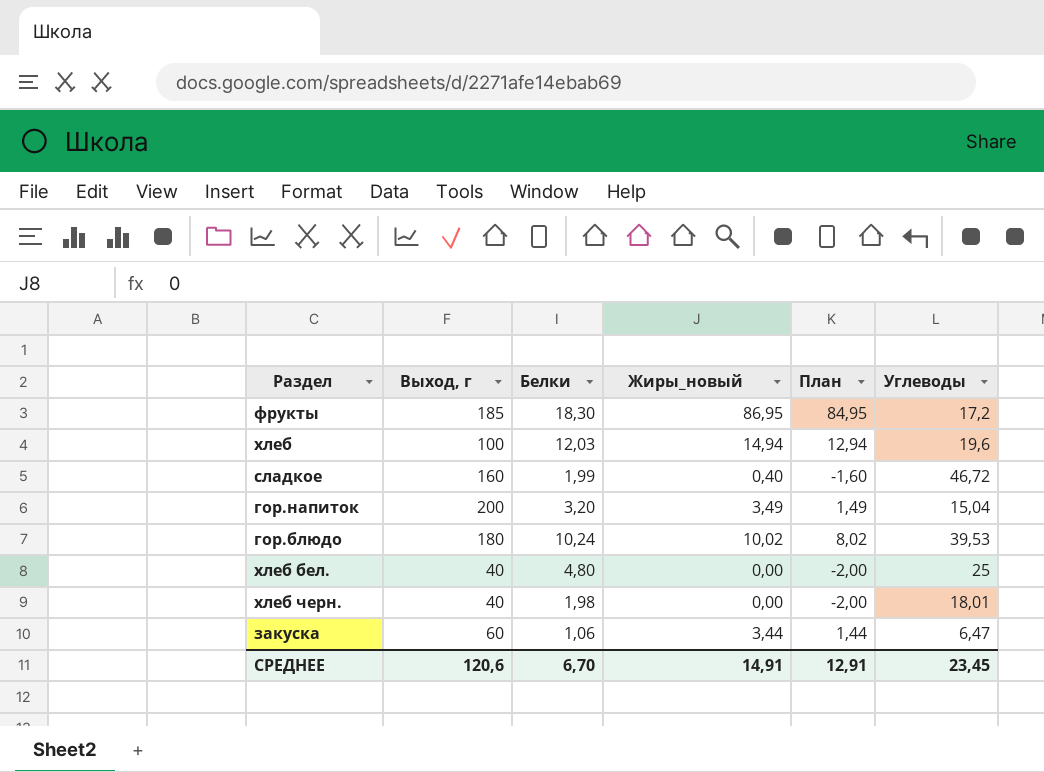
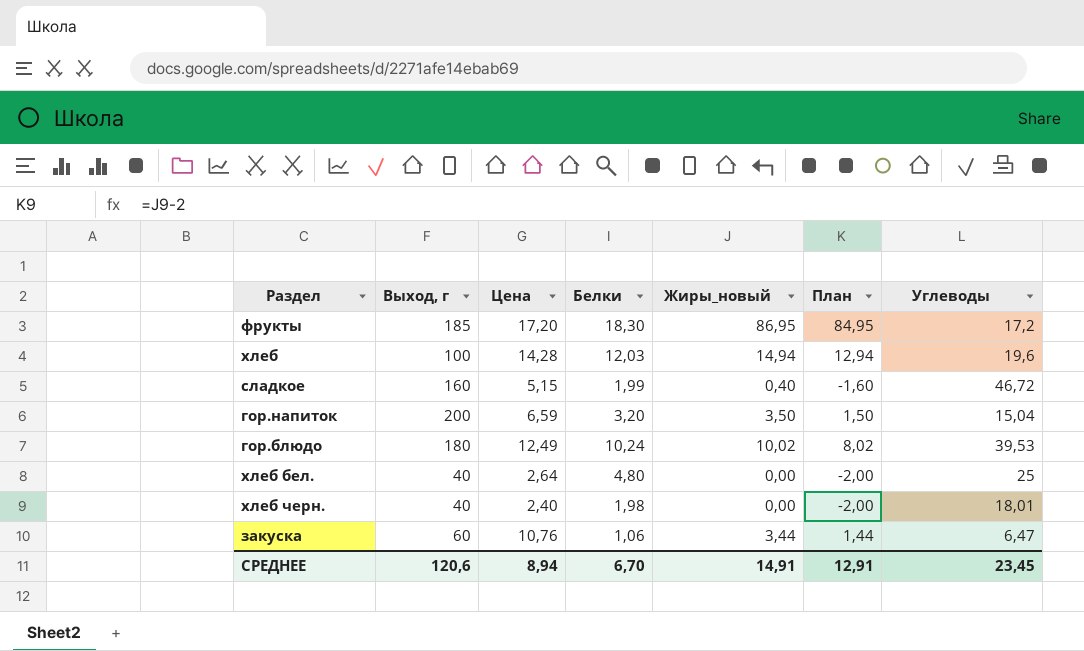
column Цена | position: none -> 3
гор.напиток | Жиры_новый: 3,49 -> 3,50
гор.напиток | План: 1,49 -> 1,50

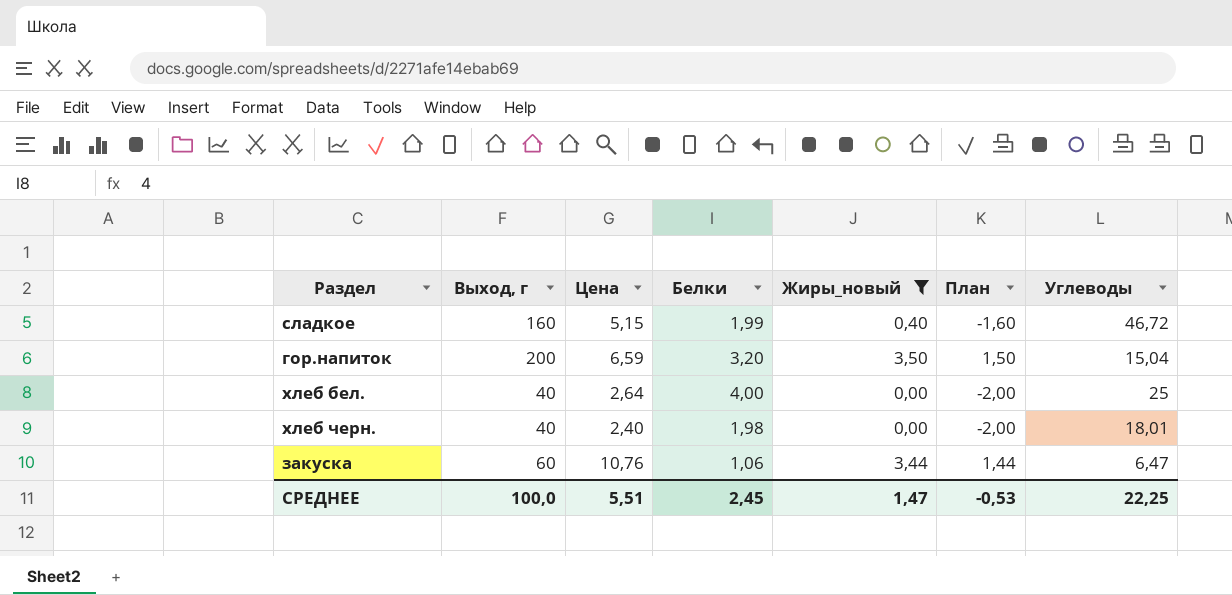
filter: none -> Жиры_новый <= 3,50
хлеб бел. | Белки: 4,80 -> 4,00
СРЕДНЕЕ | Выход, г: 120,6 -> 100,0
СРЕДНЕЕ | Цена: 8,94 -> 5,51
СРЕДНЕЕ | Белки: 6,70 -> 2,45
СРЕДНЕЕ | Жиры_новый: 14,91 -> 1,47
СРЕДНЕЕ | План: 12,91 -> -0,53
СРЕДНЕЕ | Углеводы: 23,45 -> 22,25

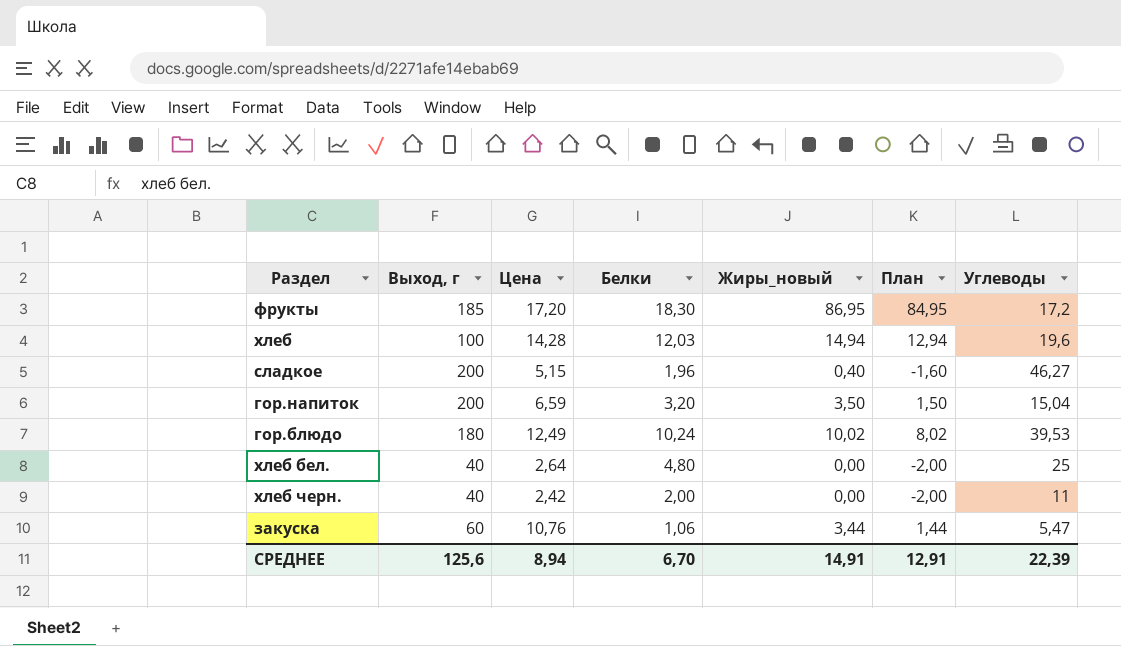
filter: Жиры_новый <= 3,50 -> none
сладкое | Выход, г: 160 -> 200
сладкое | Белки: 1,99 -> 1,96
сладкое | Углеводы: 46,72 -> 46,27
хлеб бел. | Белки: 4,00 -> 4,80
хлеб черн. | Цена: 2,40 -> 2,42
хлеб черн. | Белки: 1,98 -> 2,00
хлеб черн. | Углеводы: 18,01 -> 11
закуска | Углеводы: 6,47 -> 5,47
СРЕДНЕЕ | Выход, г: 100,0 -> 125,6
СРЕДНЕЕ | Цена: 5,51 -> 8,94
СРЕДНЕЕ | Белки: 2,45 -> 6,70
СРЕДНЕЕ | Жиры_новый: 1,47 -> 14,91
СРЕДНЕЕ | План: -0,53 -> 12,91
СРЕДНЕЕ | Углеводы: 22,25 -> 22,39

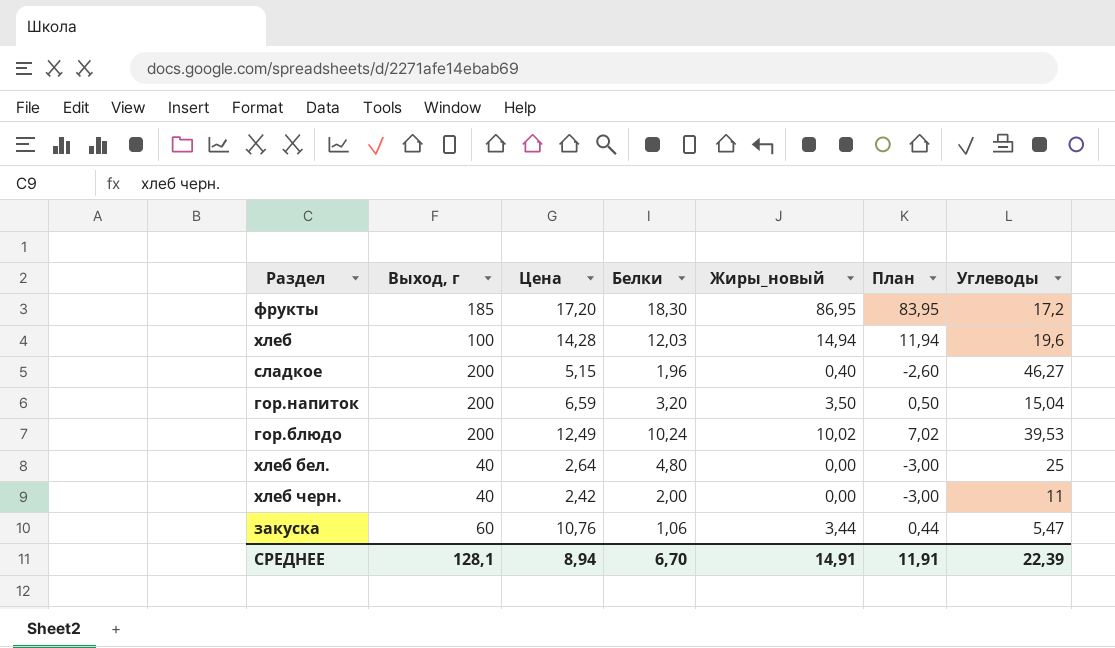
column План | formula: [Жиры_новый] - 2 -> [Жиры_новый] - 3
гор.блюдо | Выход, г: 180 -> 200
СРЕДНЕЕ | Выход, г: 125,6 -> 128,1
СРЕДНЕЕ | План: 12,91 -> 11,91

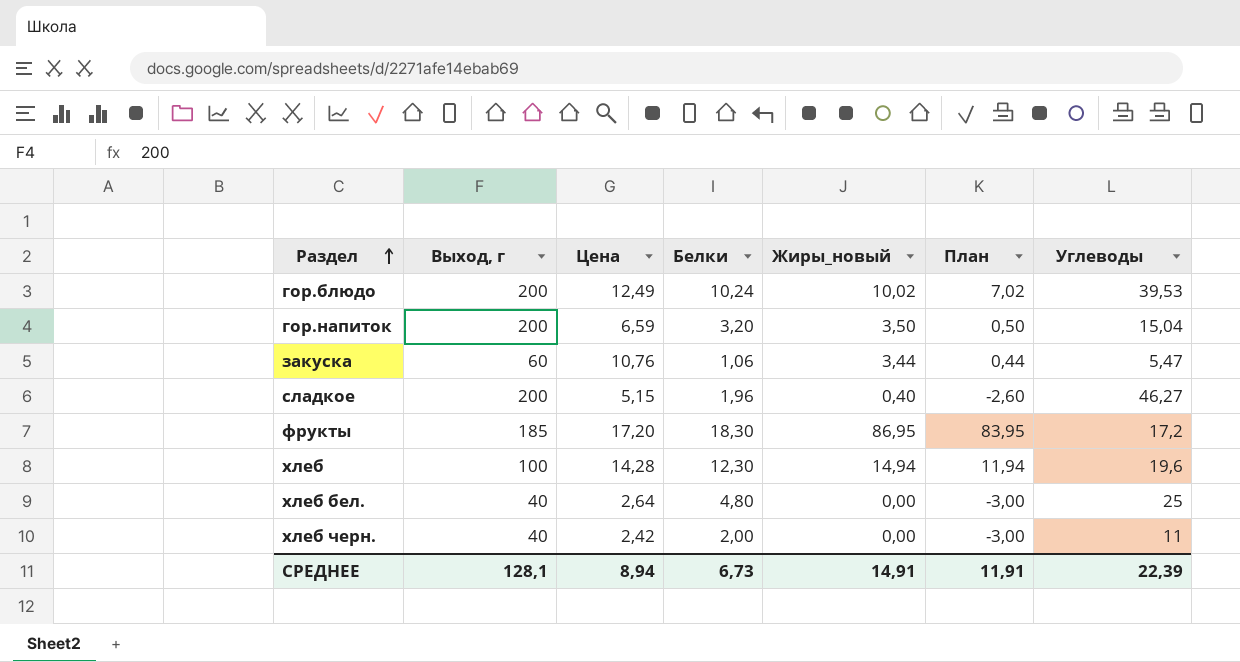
row order: none -> Раздел ascending
хлеб | Белки: 12,03 -> 12,30
СРЕДНЕЕ | Белки: 6,70 -> 6,73

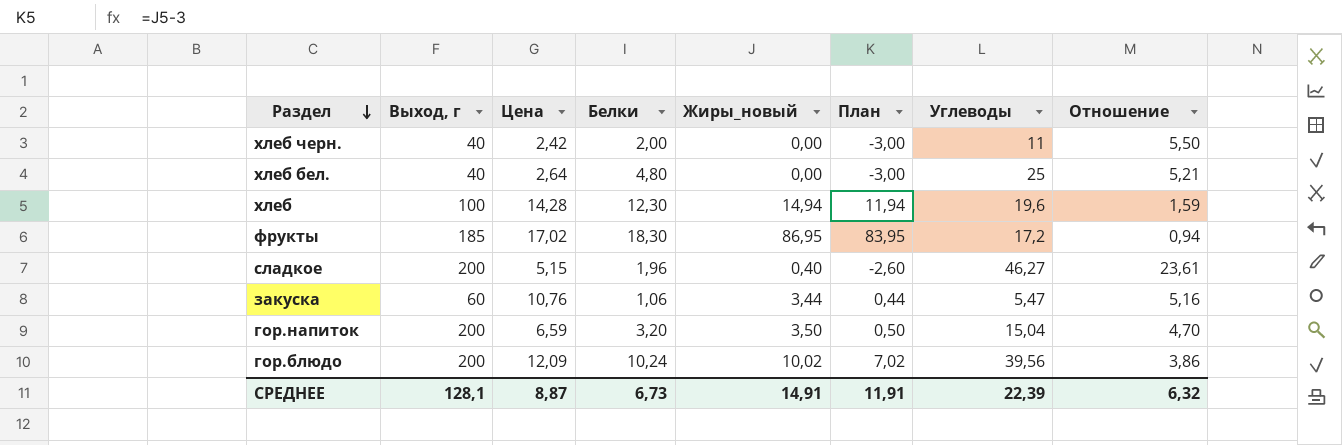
row order: Раздел ascending -> Раздел descending
column Отношение | formula: none -> [Углеводы] / [Белки]
фрукты | Цена: 17,20 -> 17,02
гор.блюдо | Цена: 12,49 -> 12,09
гор.блюдо | Углеводы: 39,53 -> 39,56
СРЕДНЕЕ | Цена: 8,94 -> 8,87

